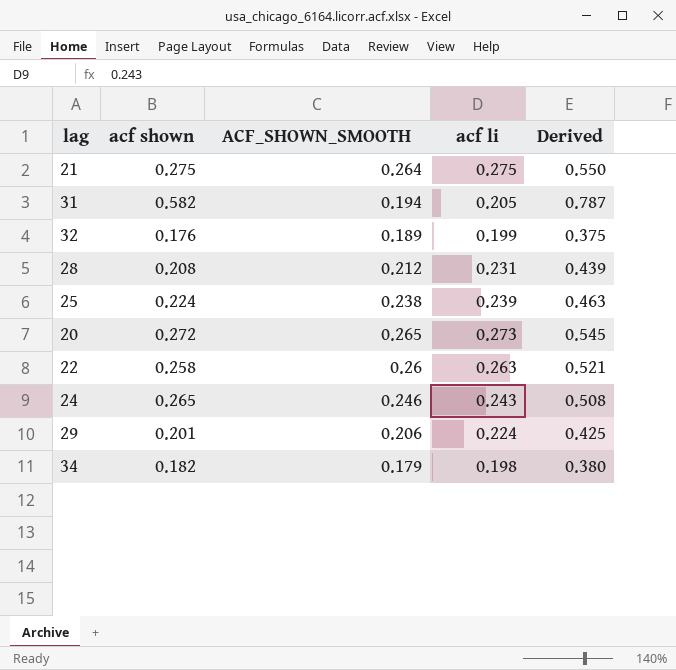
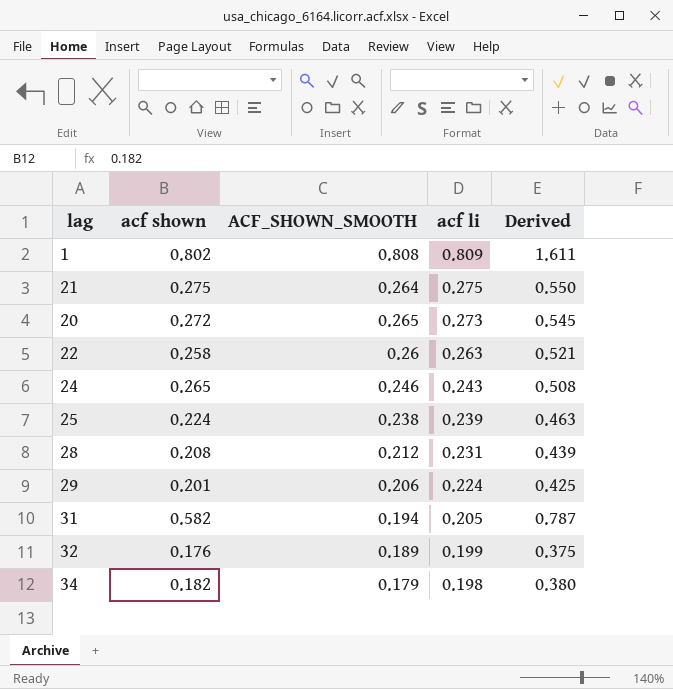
row order: none -> acf li descending
row 1: none -> 0.802 | 0.808 | 0.809 | 1.611

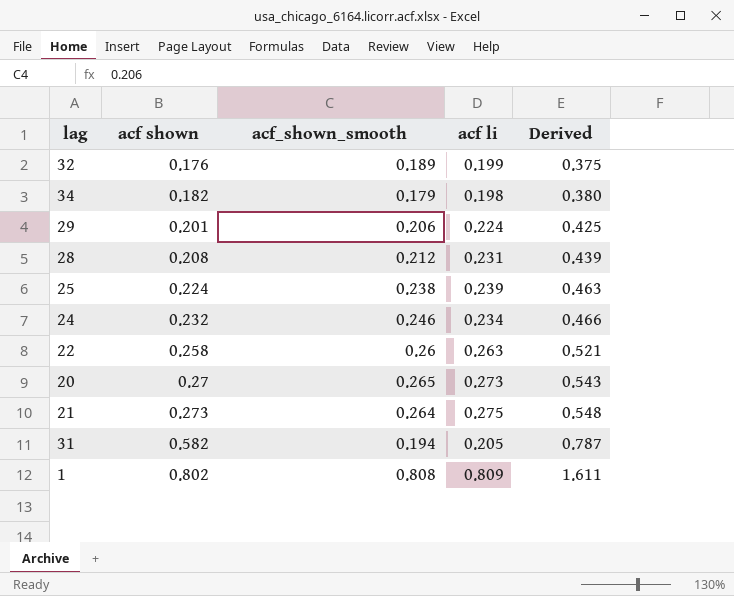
row order: acf li descending -> acf shown ascending
column name: ACF_SHOWN_SMOOTH -> acf_shown_smooth
24 | acf shown: 0.265 -> 0.232
24 | acf li: 0.243 -> 0.234
24 | Derived: 0.508 -> 0.466
20 | acf shown: 0.272 -> 0.27
20 | Derived: 0.545 -> 0.543
21 | acf shown: 0.275 -> 0.273
21 | Derived: 0.550 -> 0.548

